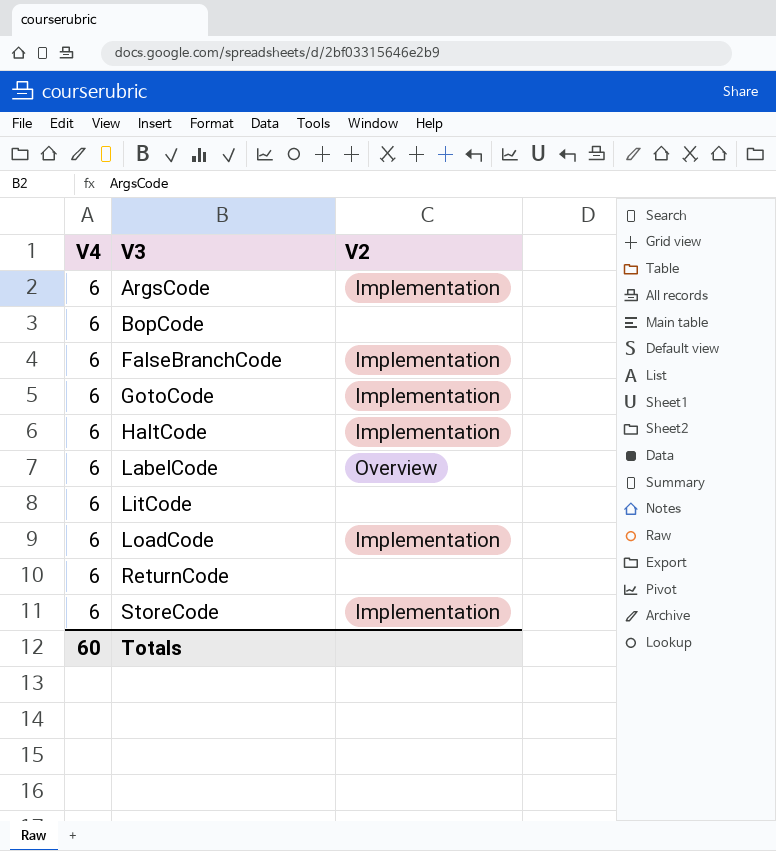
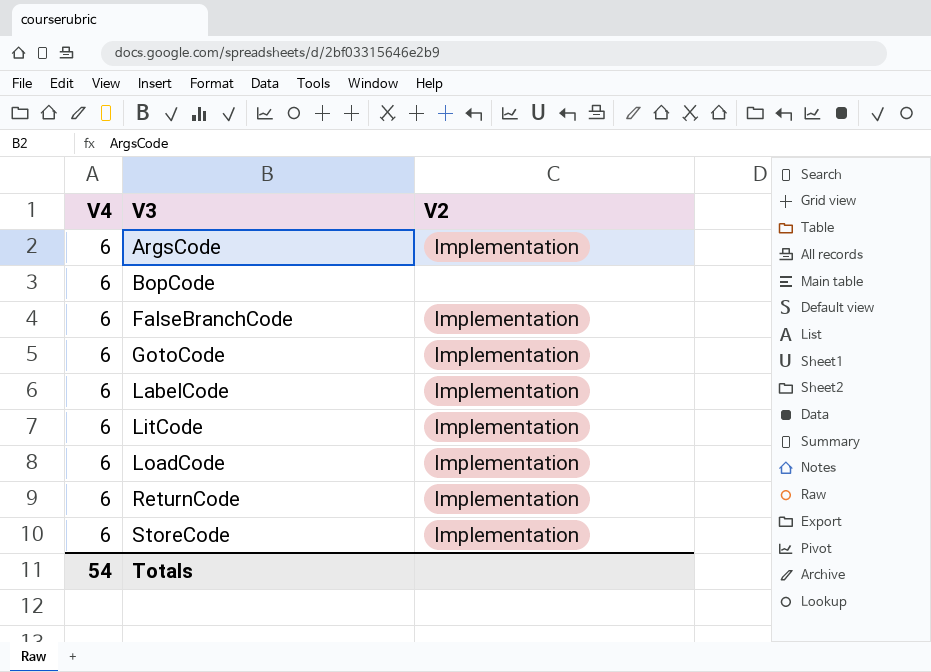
row HaltCode: 6 | Implementation -> none
LabelCode | V2: Overview -> Implementation
LitCode | V2: none -> Implementation
ReturnCode | V2: none -> Implementation
Totals | V4: 60 -> 54

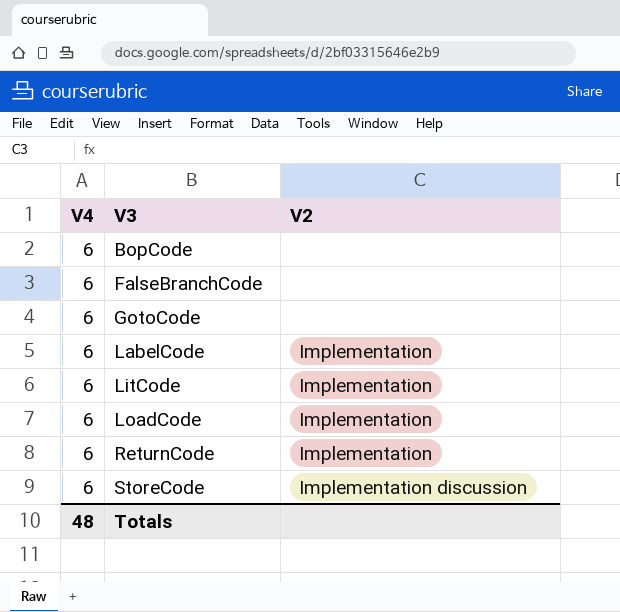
row ArgsCode: 6 | Implementation -> none
FalseBranchCode | V2: Implementation -> none
GotoCode | V2: Implementation -> none
StoreCode | V2: Implementation -> Implementation discussion
Totals | V4: 54 -> 48

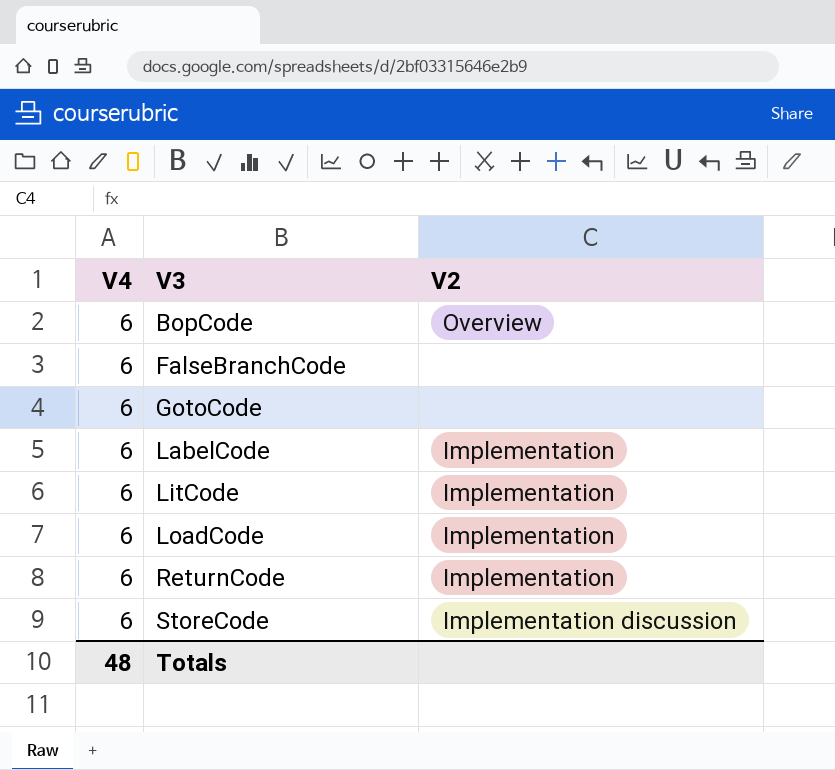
BopCode | V2: none -> Overview

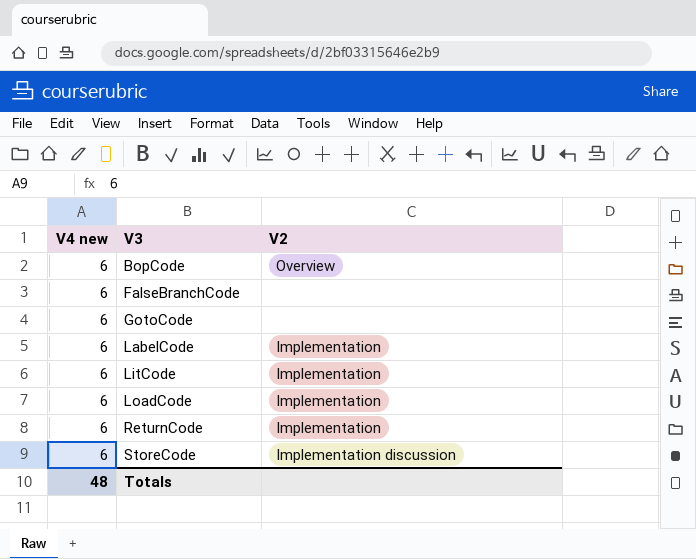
column name: V4 -> V4 new

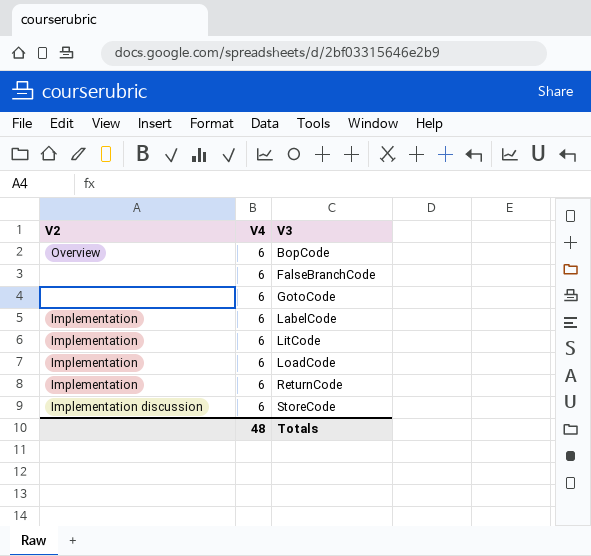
column V2 | position: 3 -> 1
column name: V4 new -> V4

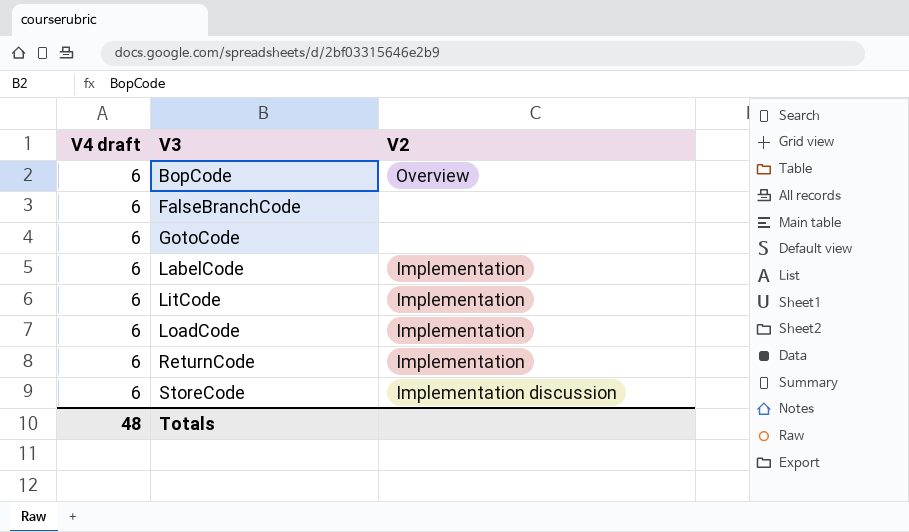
column name: V4 -> V4 draft
column V2 | position: 1 -> 3

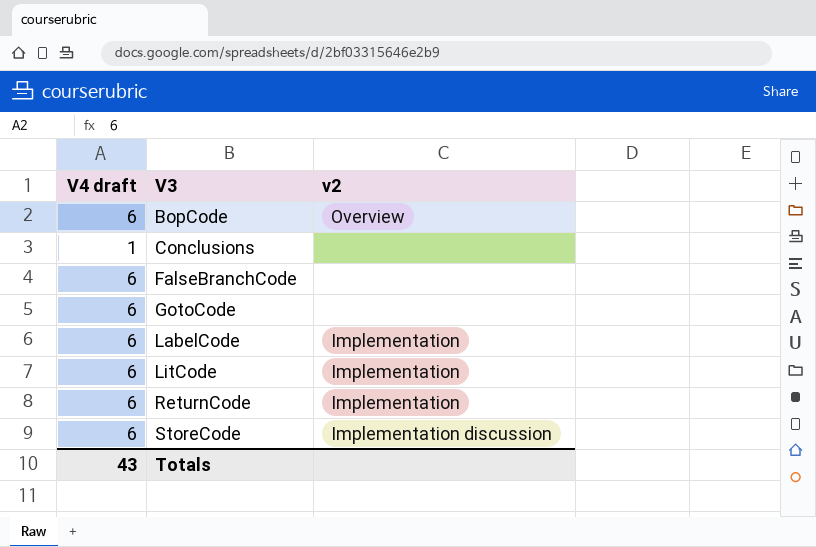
column name: V2 -> v2
row LoadCode: 6 | Implementation -> none
row Conclusions: none -> 1 | none
Totals | V4 draft: 48 -> 43

